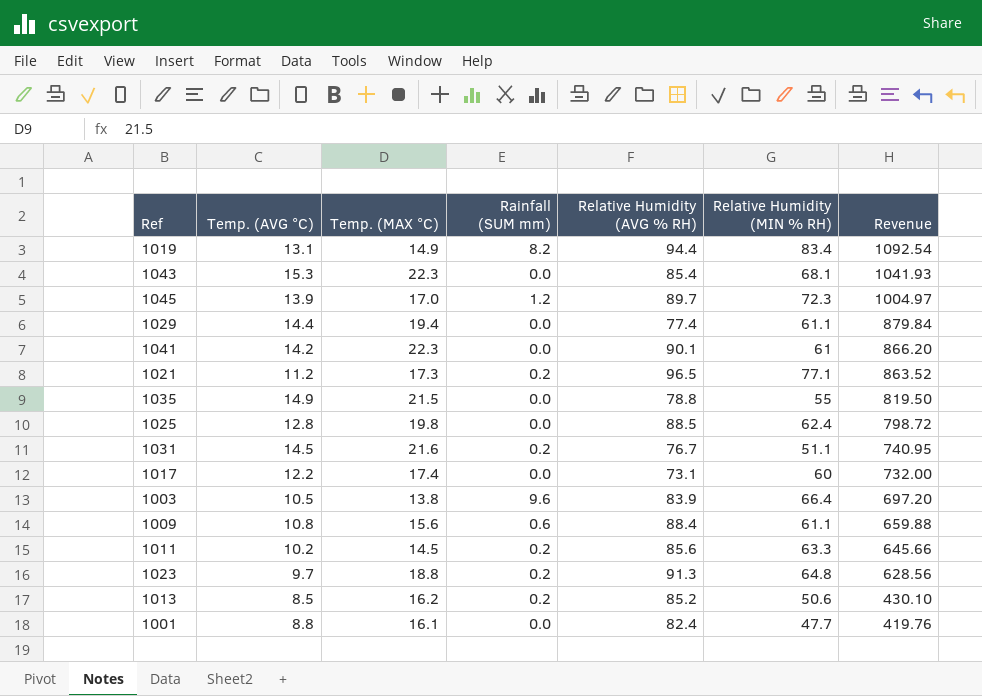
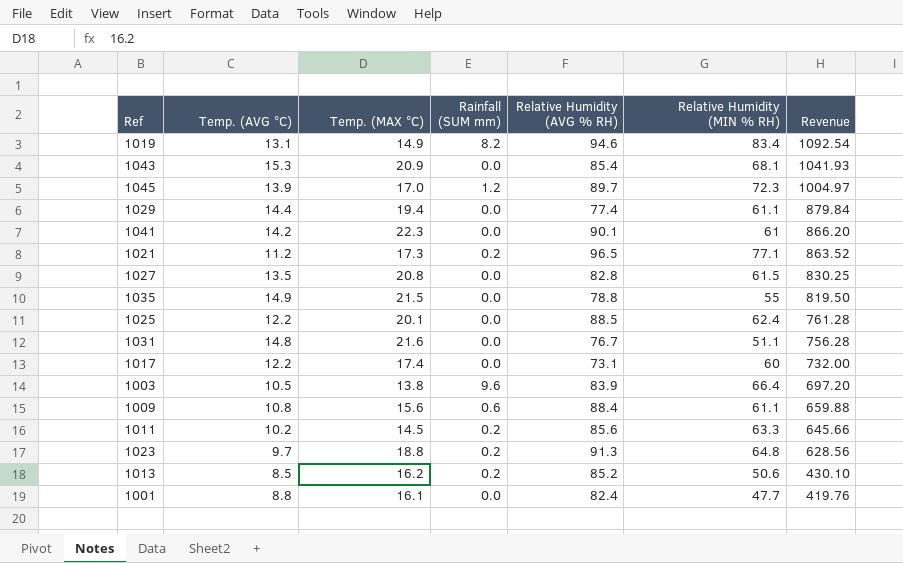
1019 | Relative Humidity (AVG % RH): 94.4 -> 94.6
1043 | Temp. (MAX °C): 22.3 -> 20.9
row 1027: none -> 13.5 | 20.8 | 0.0 | 82.8 | 61.5 | 830.25
1025 | Temp. (AVG °C): 12.8 -> 12.2
1025 | Temp. (MAX °C): 19.8 -> 20.1
1025 | Revenue: 798.72 -> 761.28
1031 | Temp. (AVG °C): 14.5 -> 14.8
1031 | Rainfall (SUM mm): 0.2 -> 0.0
1031 | Revenue: 740.95 -> 756.28

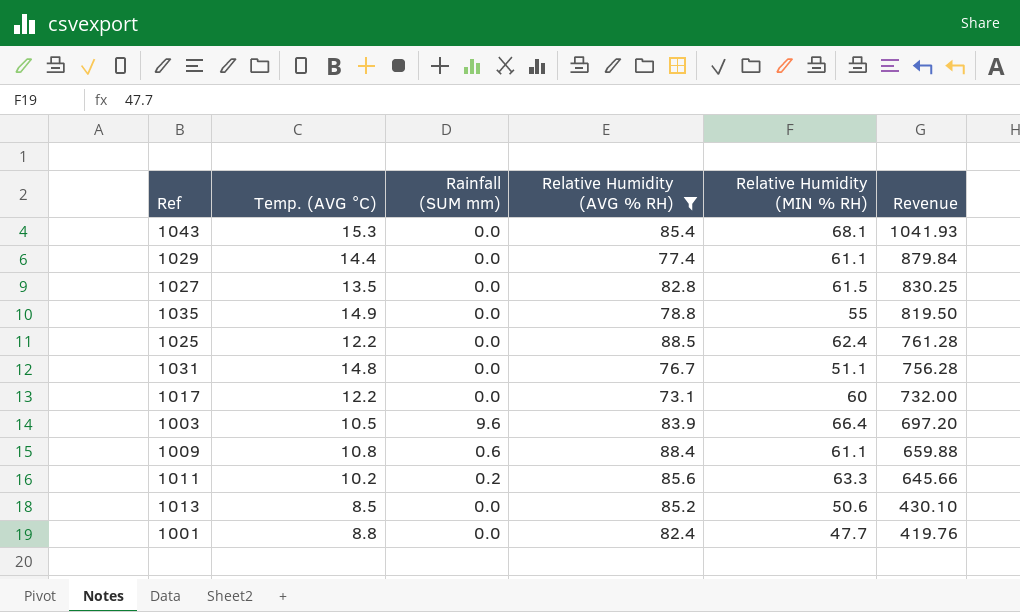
filter: none -> Relative Humidity (AVG % RH) <= 88.5
column Temp. (MAX °C) | position: 3 -> none
1013 | Rainfall (SUM mm): 0.2 -> 0.0

